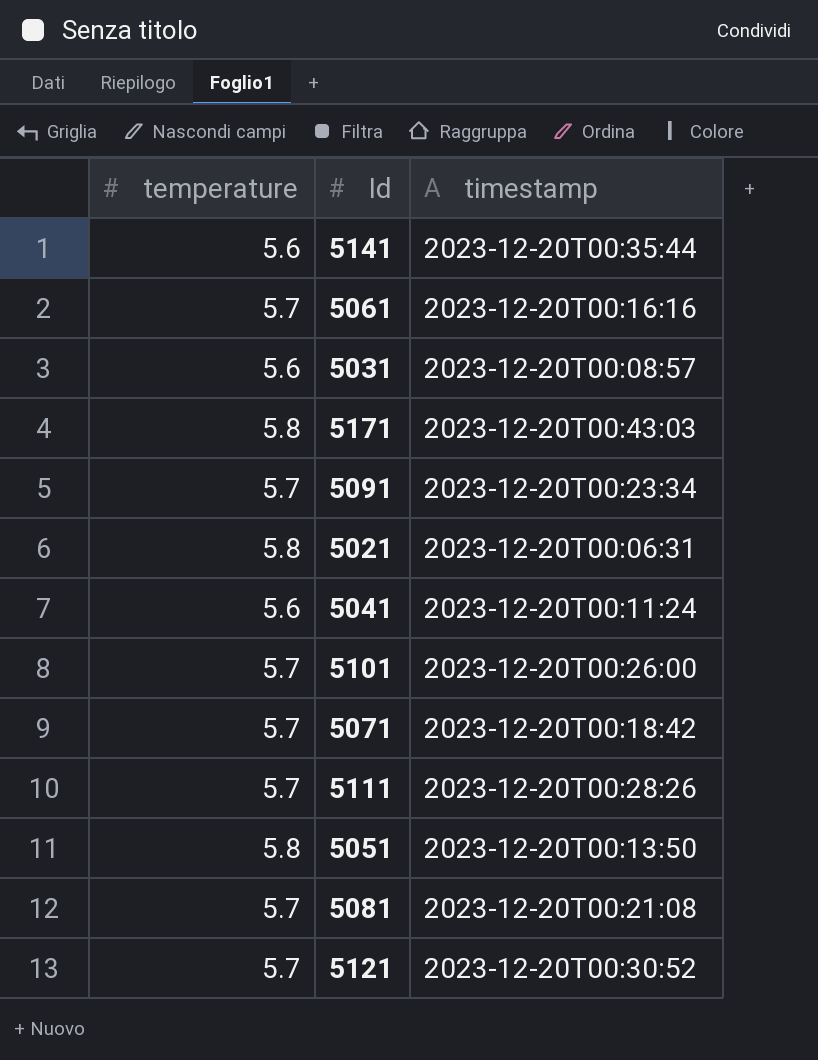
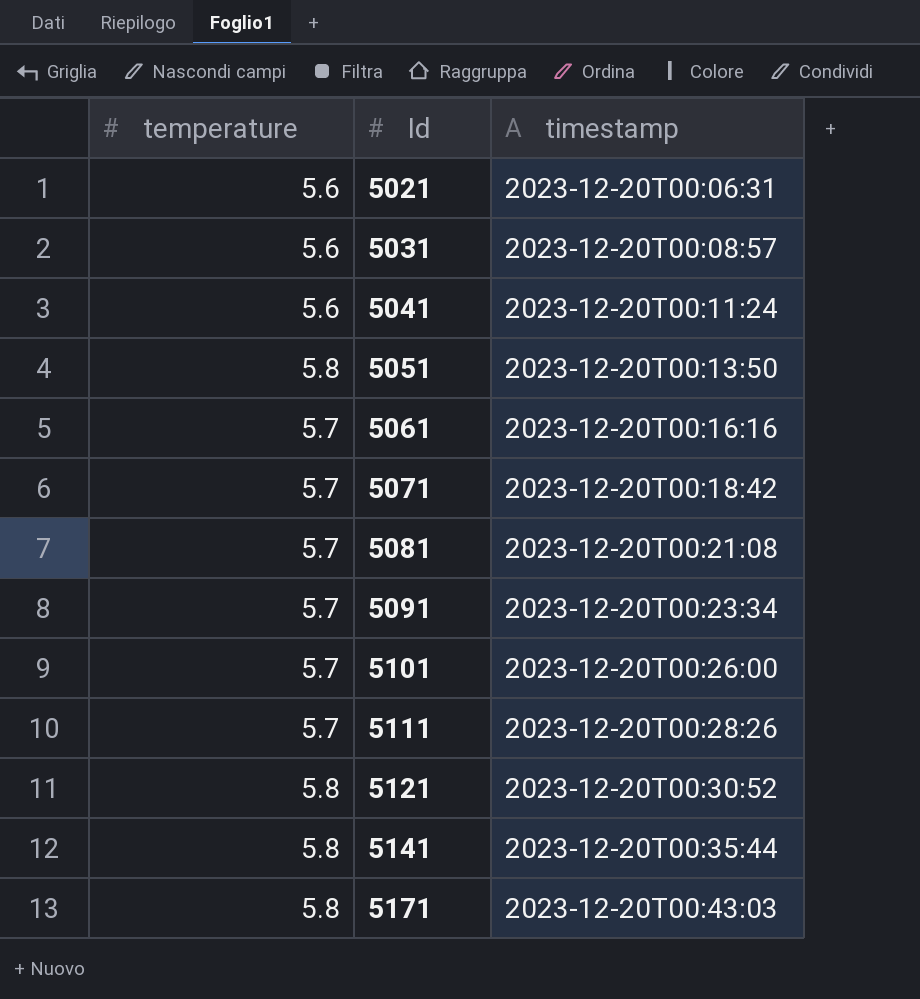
row order: none -> Id ascending
5021 | temperature: 5.8 -> 5.6
5121 | temperature: 5.7 -> 5.8
5141 | temperature: 5.6 -> 5.8

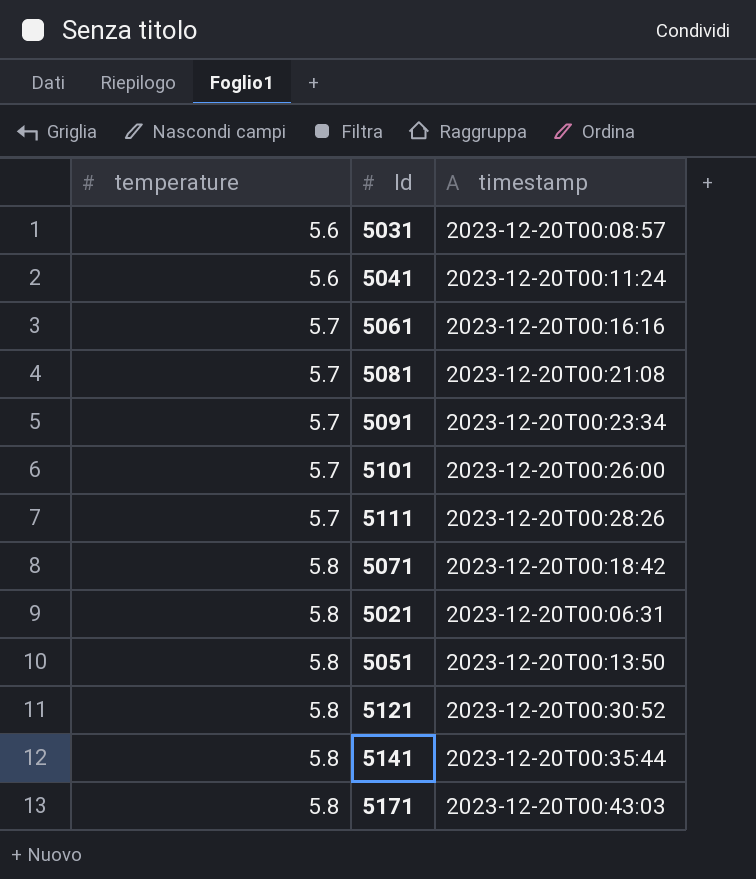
row order: Id ascending -> temperature ascending
5071 | temperature: 5.7 -> 5.8
5021 | temperature: 5.6 -> 5.8

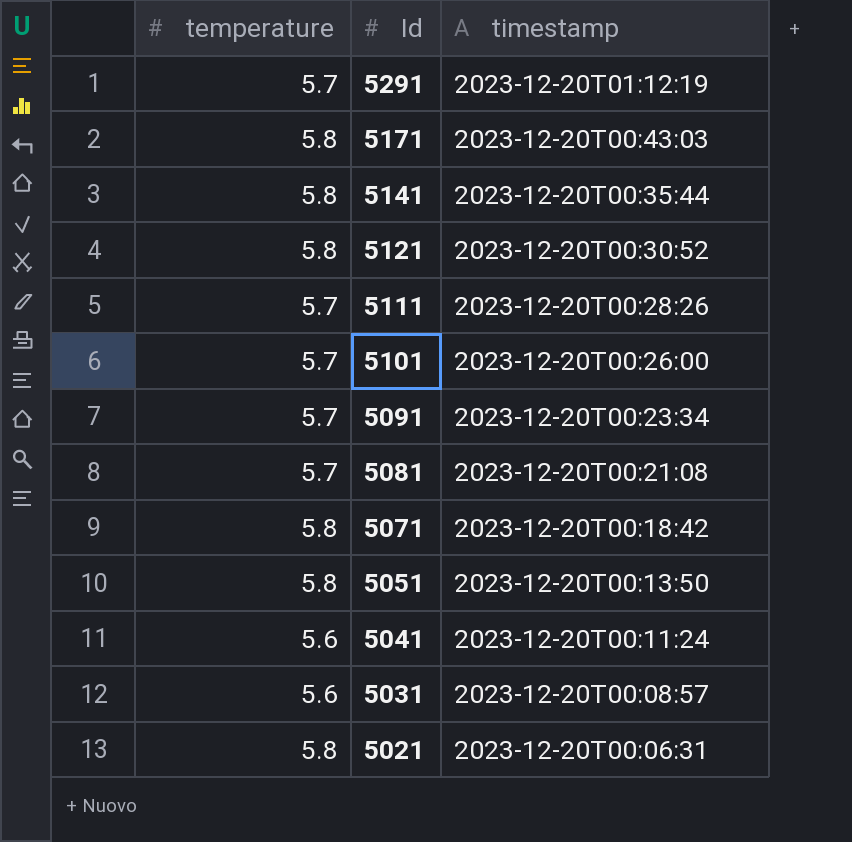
row order: temperature ascending -> Id descending
row 5061: 5.7 | 2023-12-20T00:16:16 -> none
row 5291: none -> 5.7 | 2023-12-20T01:12:19

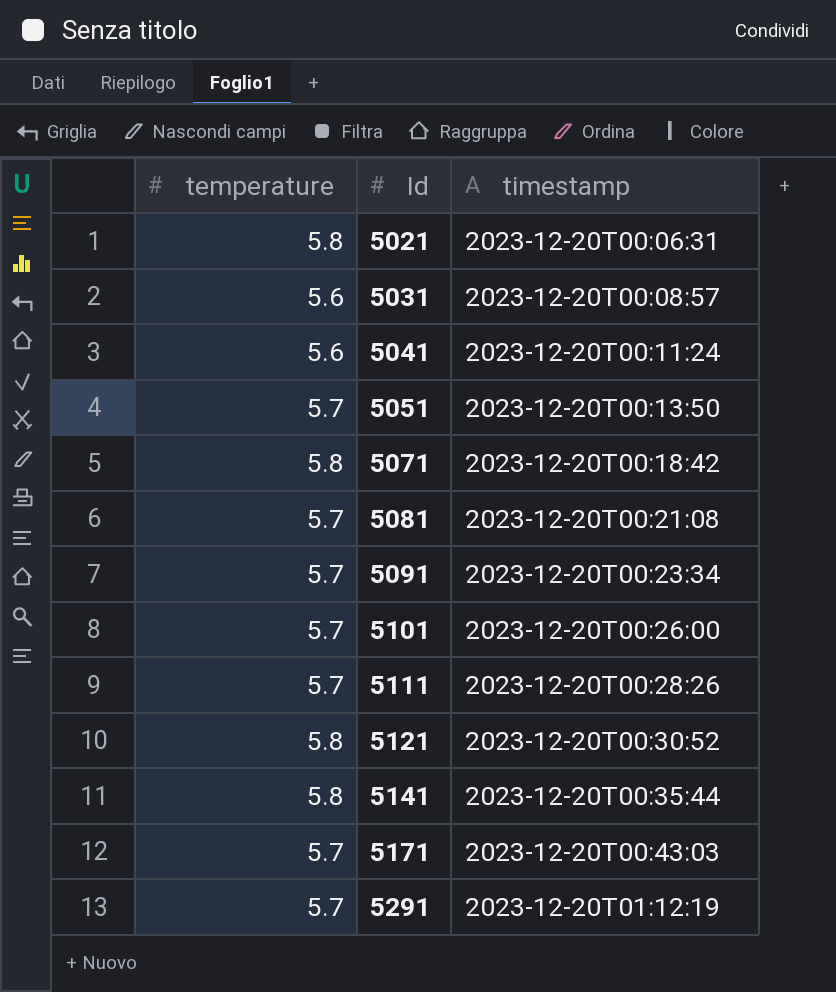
row order: Id descending -> Id ascending
5051 | temperature: 5.8 -> 5.7
5171 | temperature: 5.8 -> 5.7

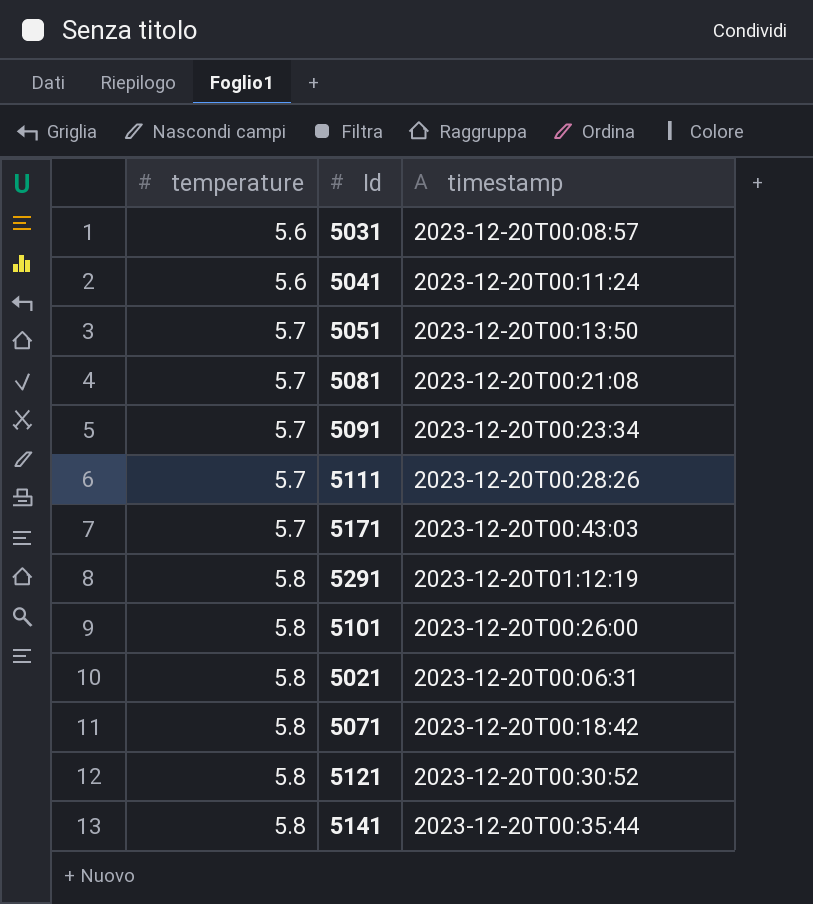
row order: Id ascending -> temperature ascending
5291 | temperature: 5.7 -> 5.8
5101 | temperature: 5.7 -> 5.8

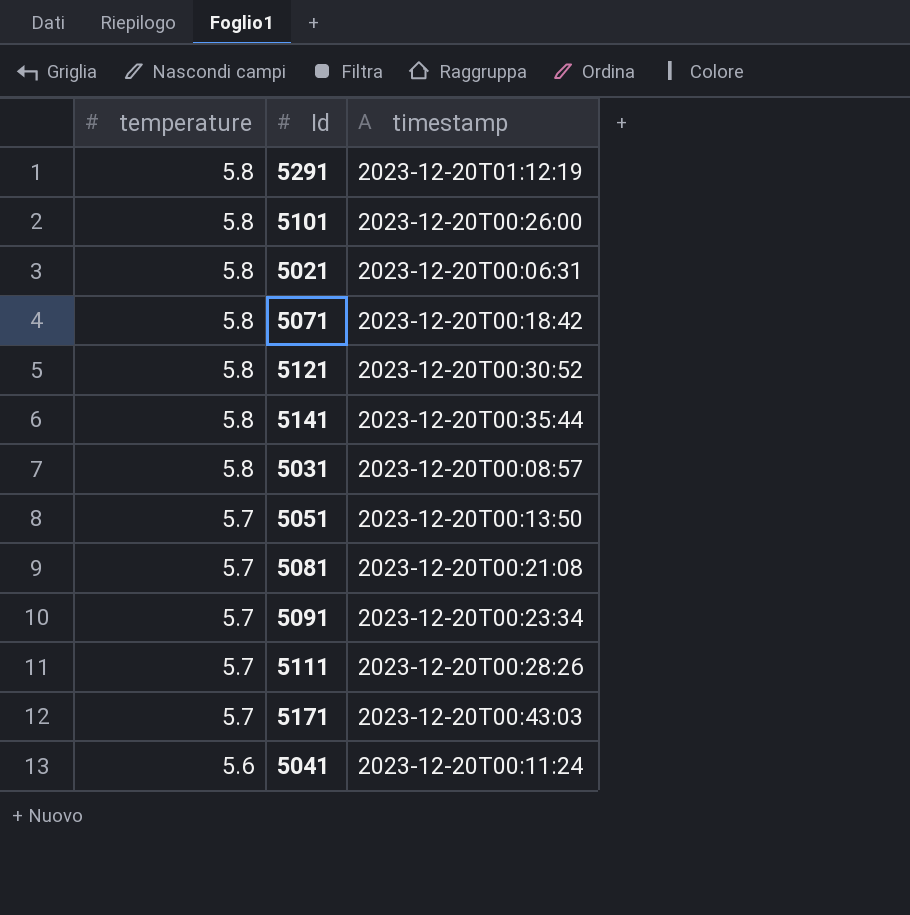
row order: temperature ascending -> temperature descending
5031 | temperature: 5.6 -> 5.8

